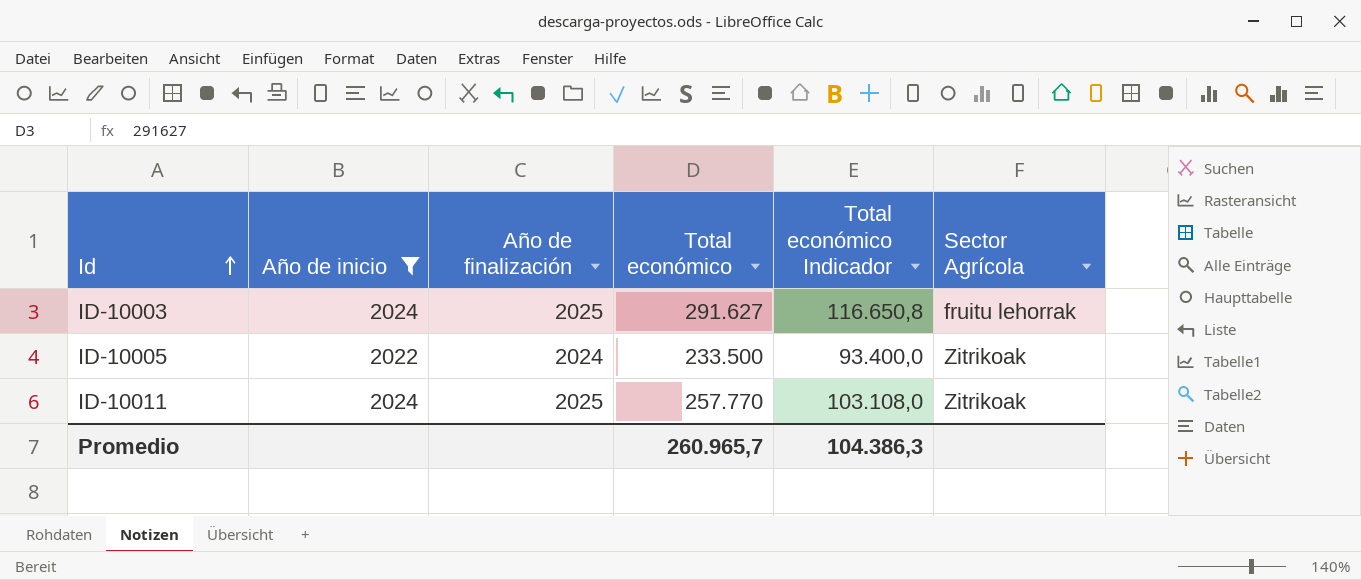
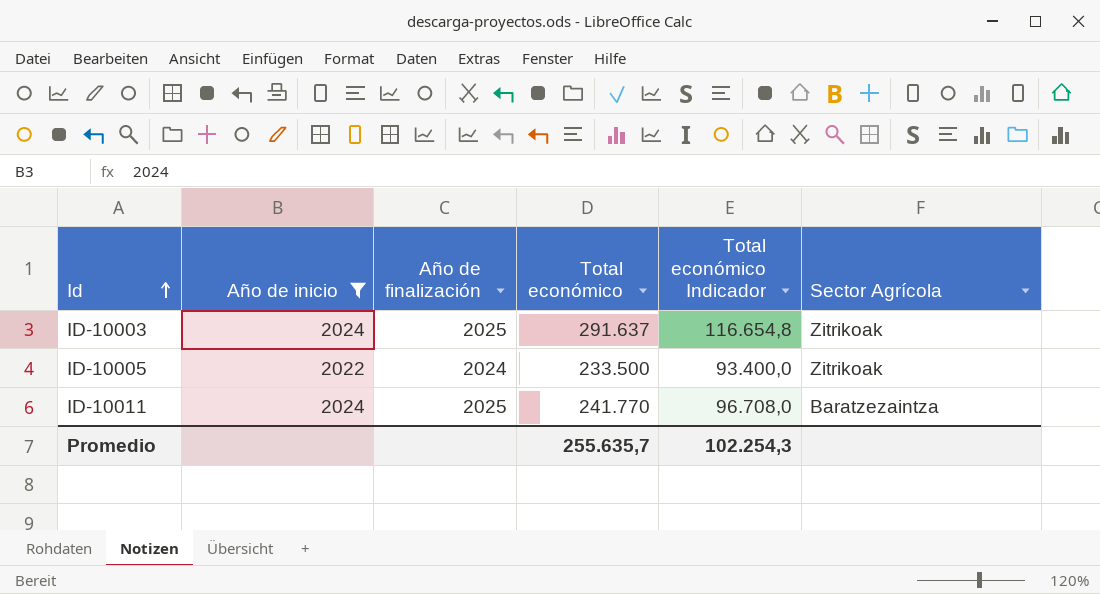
ID-10003 | Total económico: 291.627 -> 291.637
ID-10003 | Total económico Indicador: 116.650,8 -> 116.654,8
ID-10003 | Sector Agrícola: fruitu lehorrak -> Zitrikoak
ID-10011 | Total económico: 257.770 -> 241.770
ID-10011 | Total económico Indicador: 103.108,0 -> 96.708,0
ID-10011 | Sector Agrícola: Zitrikoak -> Baratzezaintza
Promedio | Total económico: 260.965,7 -> 255.635,7
Promedio | Total económico Indicador: 104.386,3 -> 102.254,3

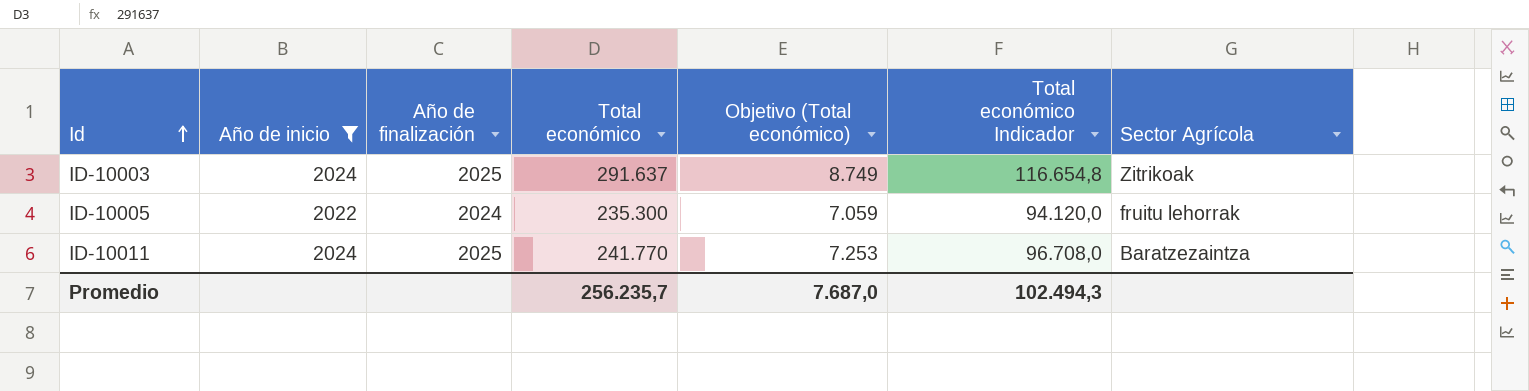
column Objetivo (Total económico) | formula: none -> [Total económico] * 0,03
ID-10005 | Total económico: 233.500 -> 235.300
ID-10005 | Total económico Indicador: 93.400,0 -> 94.120,0
ID-10005 | Sector Agrícola: Zitrikoak -> fruitu lehorrak
Promedio | Total económico: 255.635,7 -> 256.235,7
Promedio | Total económico Indicador: 102.254,3 -> 102.494,3

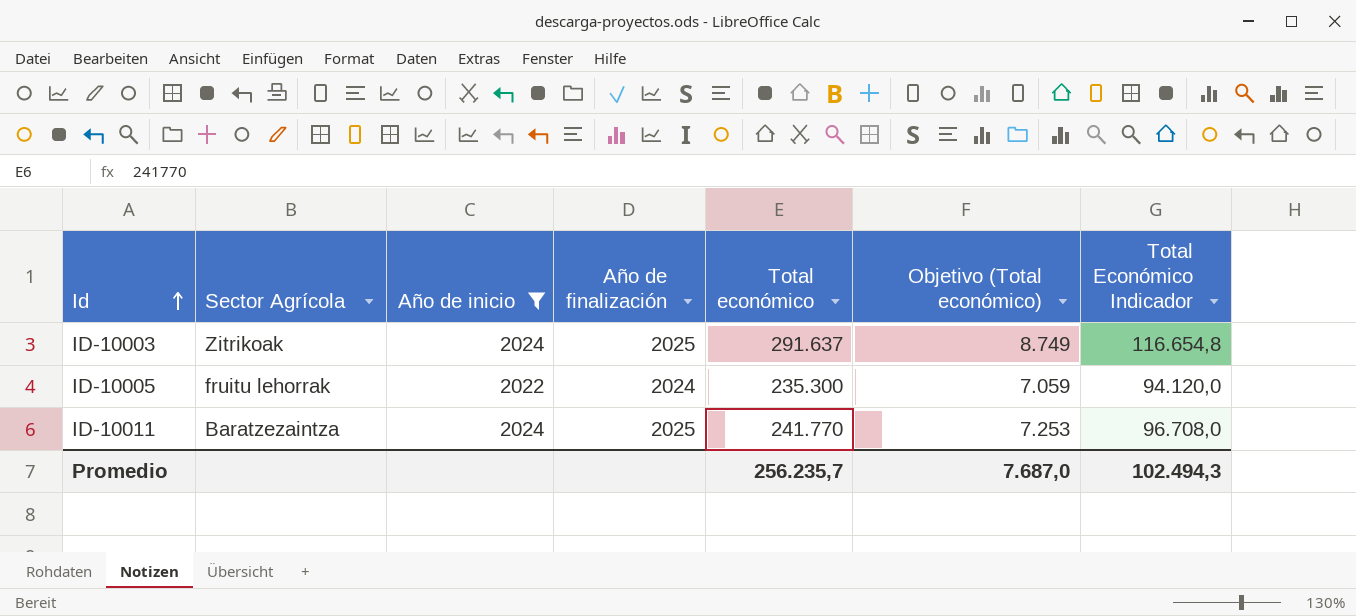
column Sector Agrícola | position: 7 -> 2
column name: Total económico Indicador -> Total Económico Indicador

